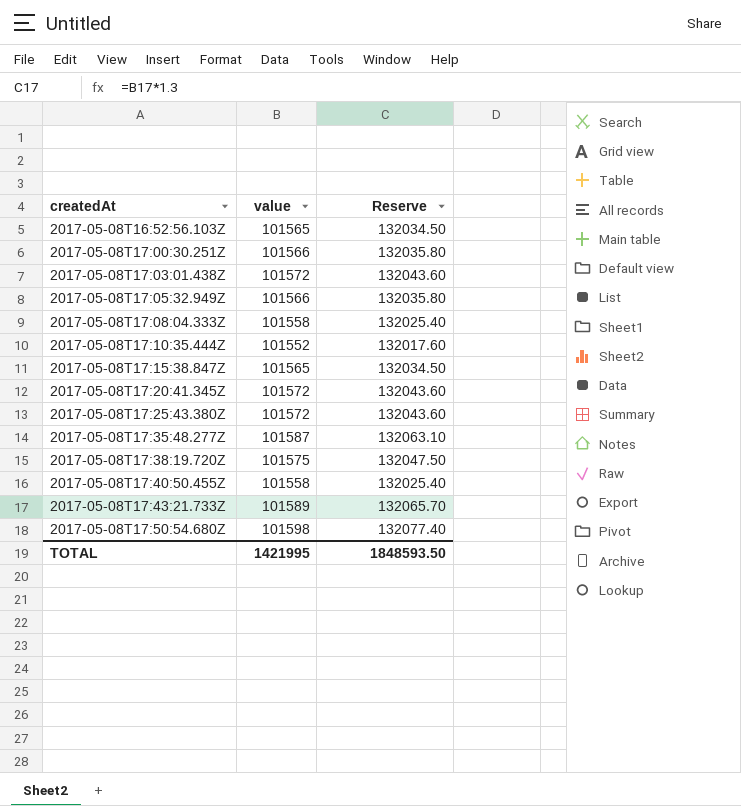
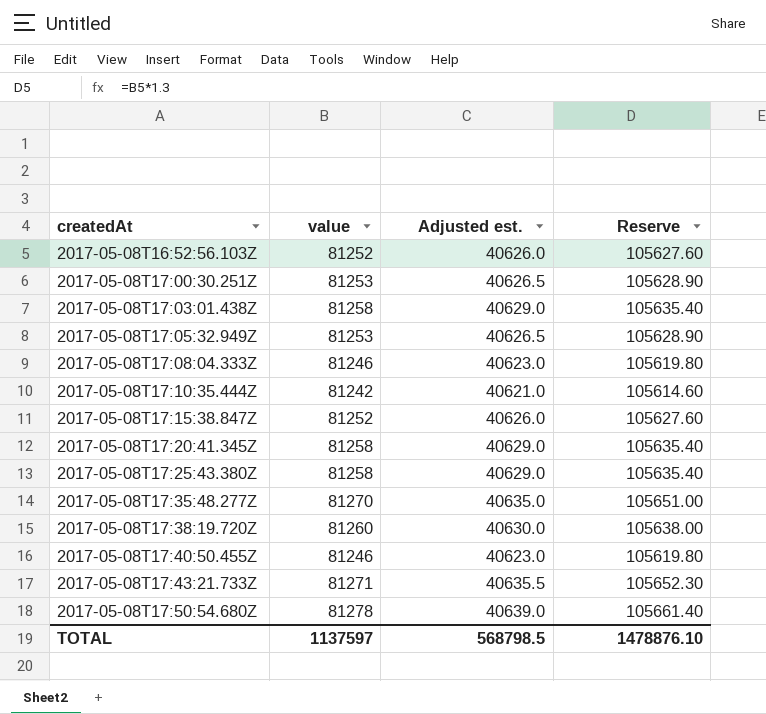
column Adjusted est. | formula: none -> [value] * 0.5
2017-05-08T16:52:56.103Z | value: 101565 -> 81252
2017-05-08T16:52:56.103Z | Reserve: 132034.50 -> 105627.60
2017-05-08T17:00:30.251Z | value: 101566 -> 81253
2017-05-08T17:00:30.251Z | Reserve: 132035.80 -> 105628.90
2017-05-08T17:03:01.438Z | value: 101572 -> 81258
2017-05-08T17:03:01.438Z | Reserve: 132043.60 -> 105635.40
2017-05-08T17:05:32.949Z | value: 101566 -> 81253
2017-05-08T17:05:32.949Z | Reserve: 132035.80 -> 105628.90
2017-05-08T17:08:04.333Z | value: 101558 -> 81246
2017-05-08T17:08:04.333Z | Reserve: 132025.40 -> 105619.80
2017-05-08T17:10:35.444Z | value: 101552 -> 81242
2017-05-08T17:10:35.444Z | Reserve: 132017.60 -> 105614.60
2017-05-08T17:15:38.847Z | value: 101565 -> 81252
2017-05-08T17:15:38.847Z | Reserve: 132034.50 -> 105627.60
2017-05-08T17:20:41.345Z | value: 101572 -> 81258
2017-05-08T17:20:41.345Z | Reserve: 132043.60 -> 105635.40
2017-05-08T17:25:43.380Z | value: 101572 -> 81258
2017-05-08T17:25:43.380Z | Reserve: 132043.60 -> 105635.40
2017-05-08T17:35:48.277Z | value: 101587 -> 81270
2017-05-08T17:35:48.277Z | Reserve: 132063.10 -> 105651.00
2017-05-08T17:38:19.720Z | value: 101575 -> 81260
2017-05-08T17:38:19.720Z | Reserve: 132047.50 -> 105638.00
2017-05-08T17:40:50.455Z | value: 101558 -> 81246
2017-05-08T17:40:50.455Z | Reserve: 132025.40 -> 105619.80
2017-05-08T17:43:21.733Z | value: 101589 -> 81271
2017-05-08T17:43:21.733Z | Reserve: 132065.70 -> 105652.30
2017-05-08T17:50:54.680Z | value: 101598 -> 81278
2017-05-08T17:50:54.680Z | Reserve: 132077.40 -> 105661.40
TOTAL | value: 1421995 -> 1137597
TOTAL | Reserve: 1848593.50 -> 1478876.10

